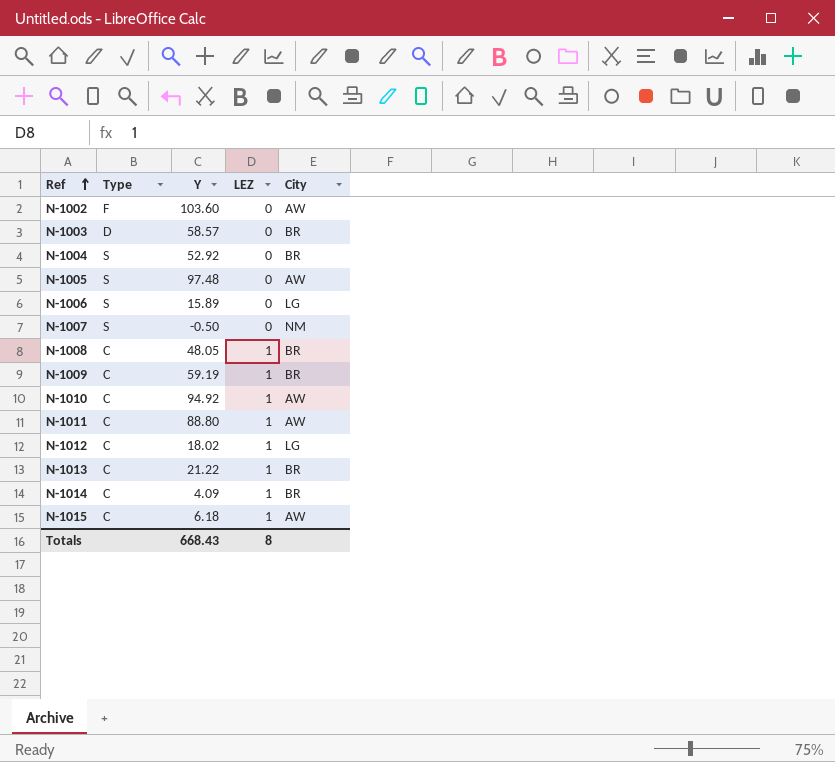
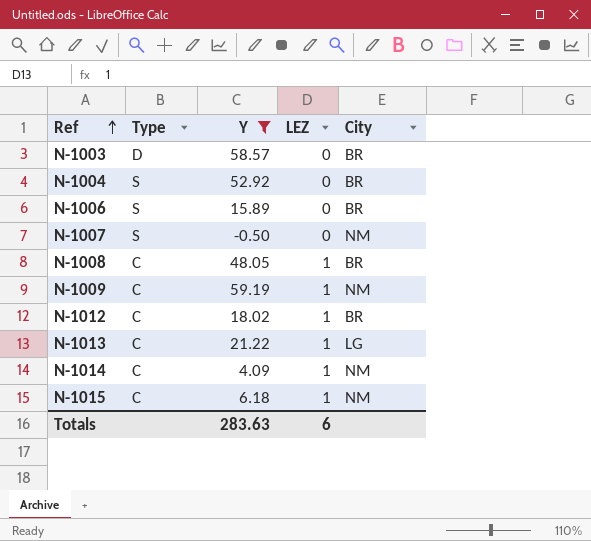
filter: none -> Y <= 59.19
N-1006 | City: LG -> BR
N-1009 | City: BR -> NM
N-1012 | City: LG -> BR
N-1013 | City: BR -> LG
N-1014 | City: BR -> NM
N-1015 | City: AW -> NM
Totals | Y: 668.43 -> 283.63
Totals | LEZ: 8 -> 6

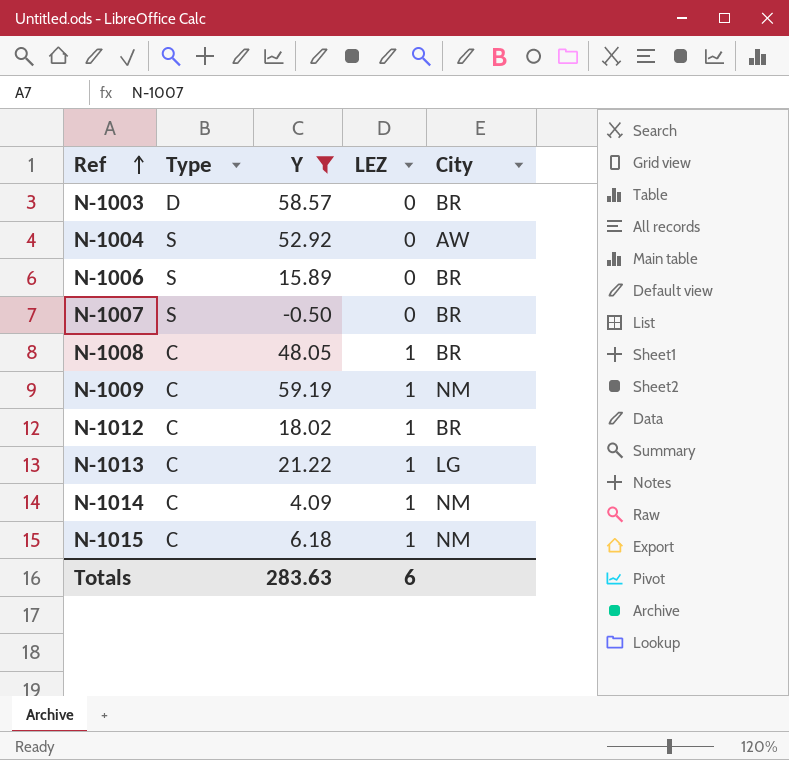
N-1004 | City: BR -> AW
N-1007 | City: NM -> BR

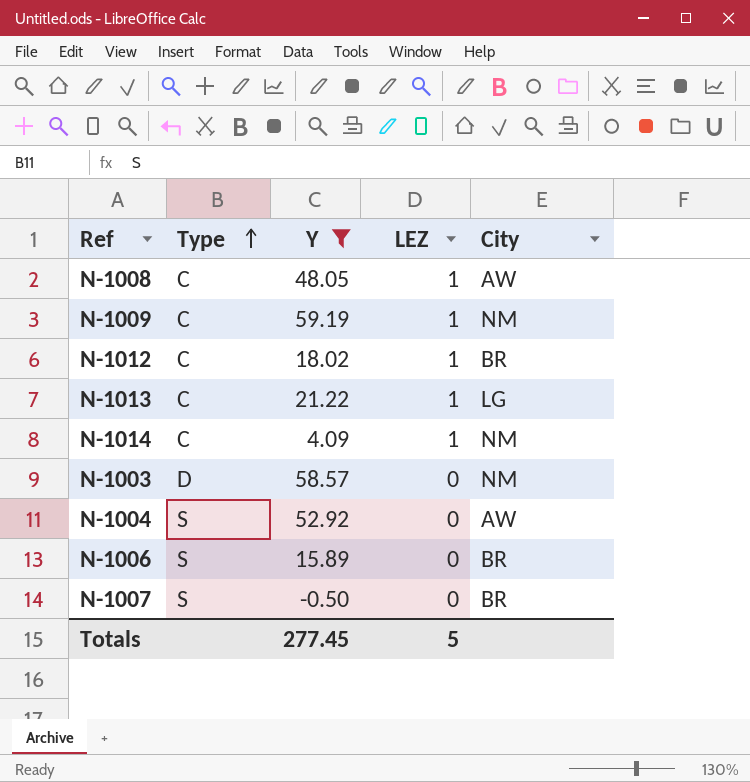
row order: Ref ascending -> Type ascending
row N-1015: C | 6.18 | 1 | NM -> none
N-1008 | City: BR -> AW
N-1003 | City: BR -> NM
Totals | Y: 283.63 -> 277.45
Totals | LEZ: 6 -> 5

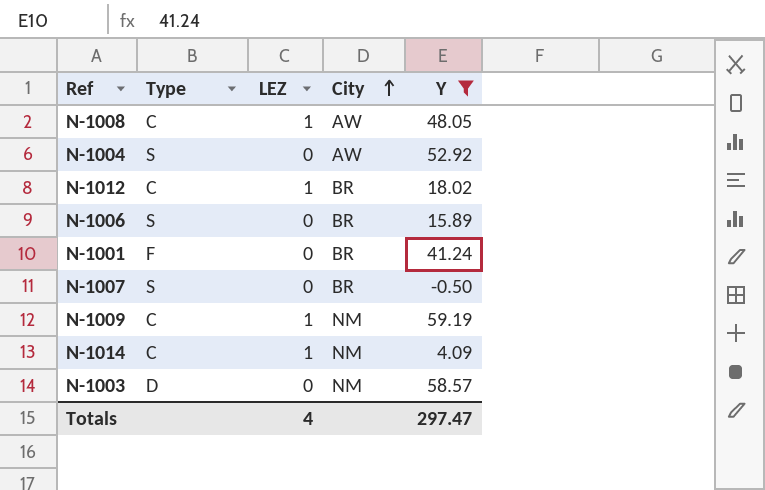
row order: Type ascending -> City ascending
column Y | position: 3 -> 5
row N-1013: C | 21.22 | 1 | LG -> none
row N-1001: none -> F | 0 | BR | 41.24
Totals | LEZ: 5 -> 4
Totals | Y: 277.45 -> 297.47

